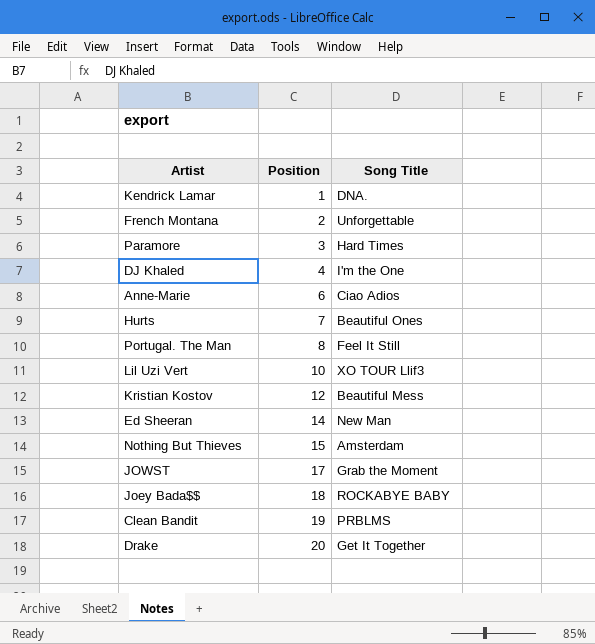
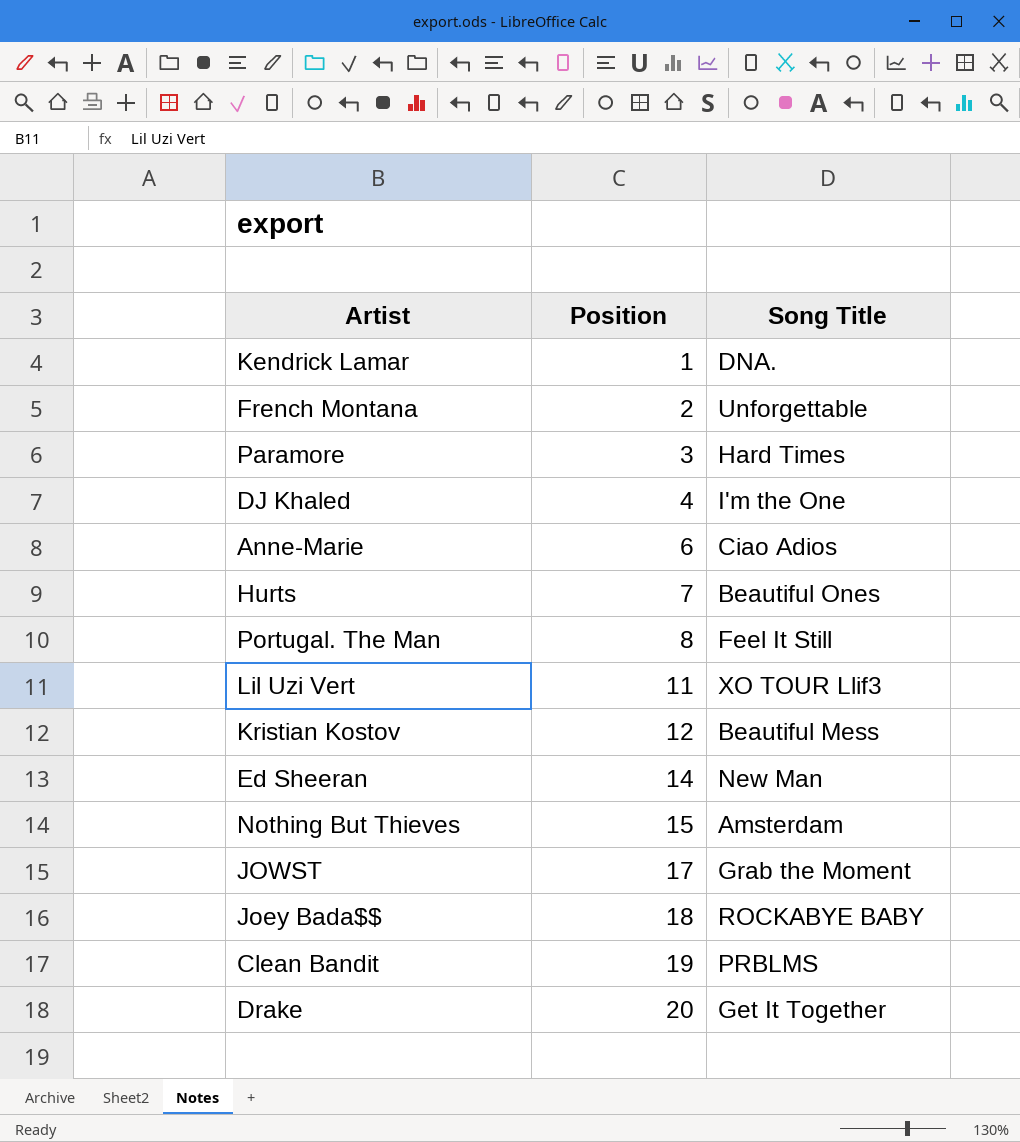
Lil Uzi Vert | Position: 10 -> 11

